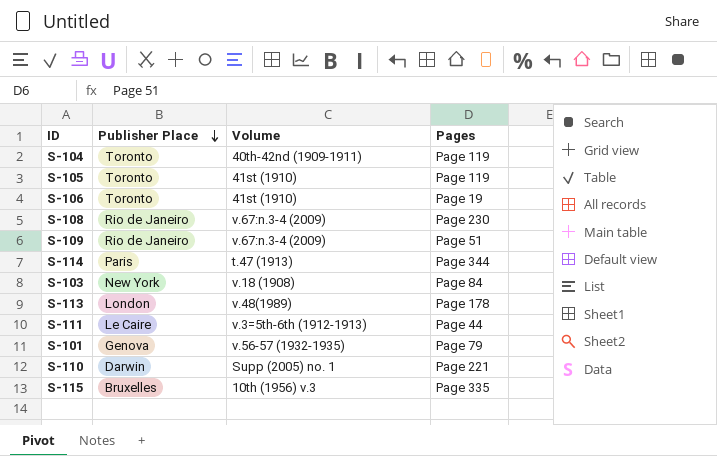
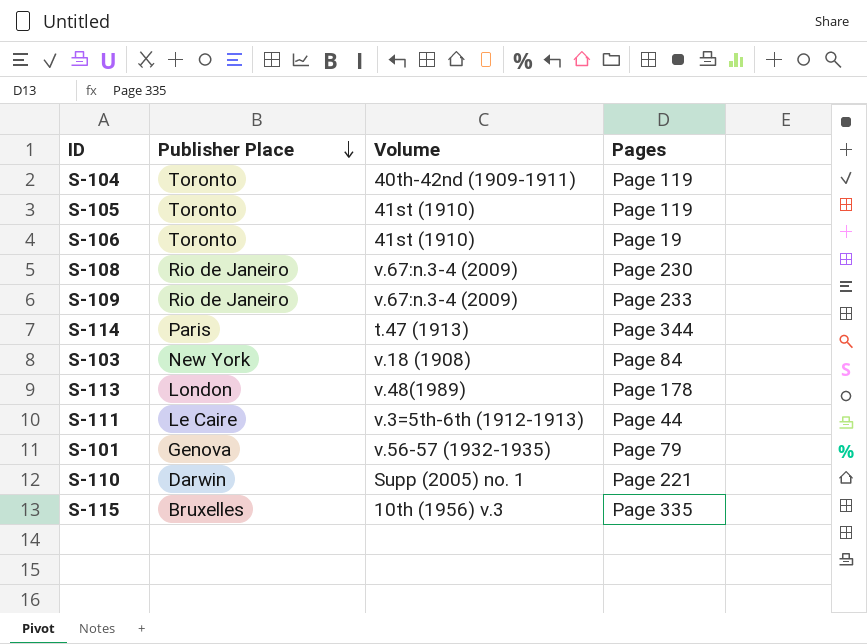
S-109 | Pages: Page 51 -> Page 233

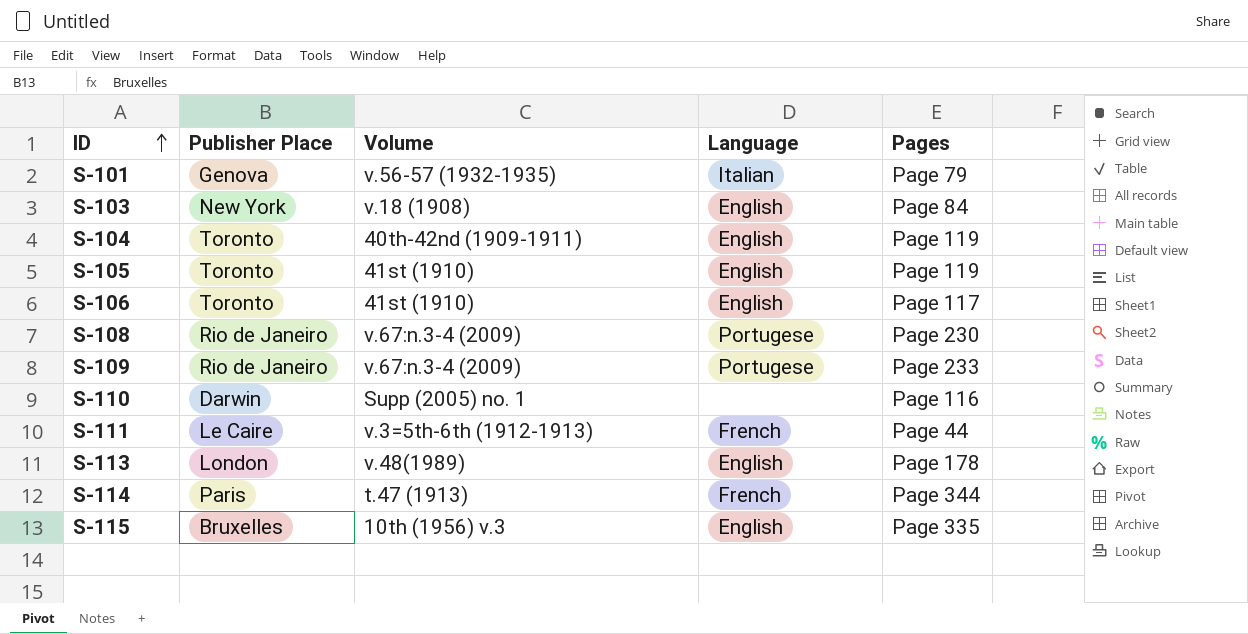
row order: Publisher Place descending -> ID ascending
column Language | position: none -> 4
S-106 | Pages: Page 19 -> Page 117
S-110 | Pages: Page 221 -> Page 116

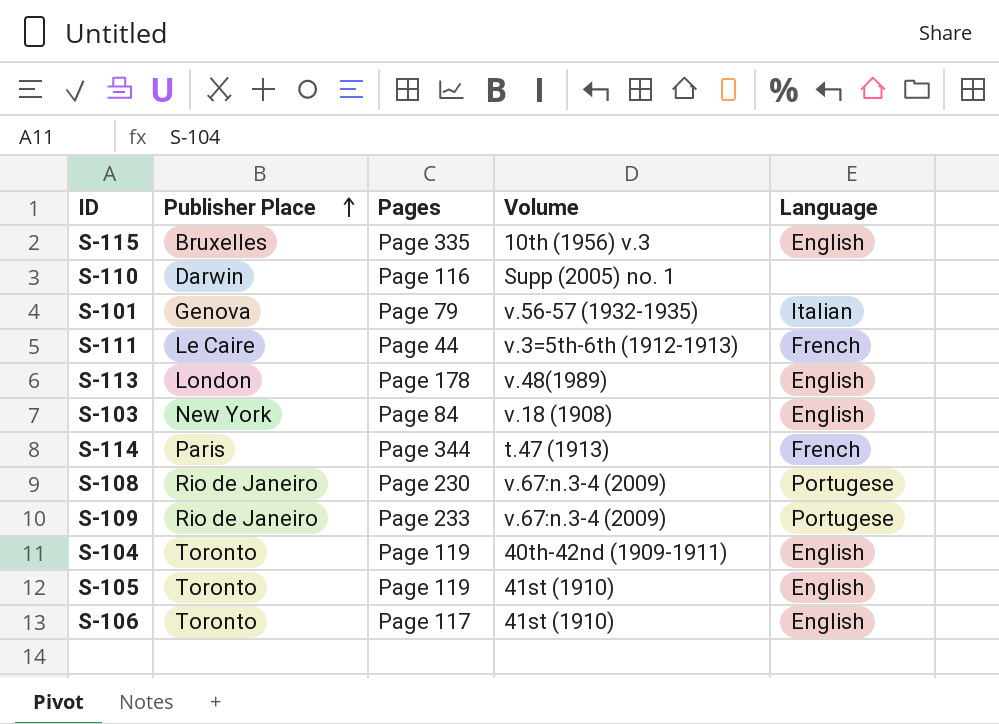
row order: ID ascending -> Publisher Place ascending
column Pages | position: 5 -> 3

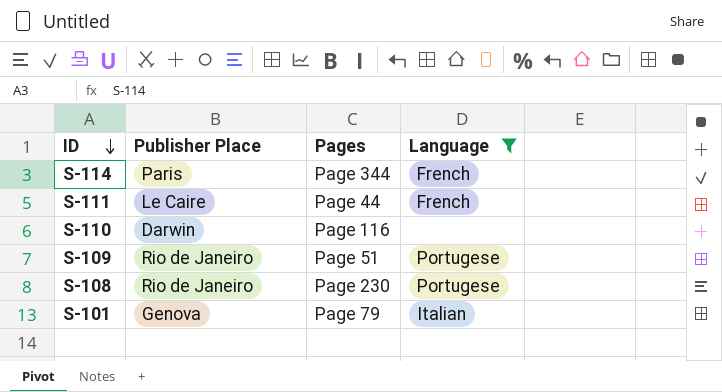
filter: none -> Language != English
row order: Publisher Place ascending -> ID descending
column Volume | position: 4 -> none
S-109 | Pages: Page 233 -> Page 51

